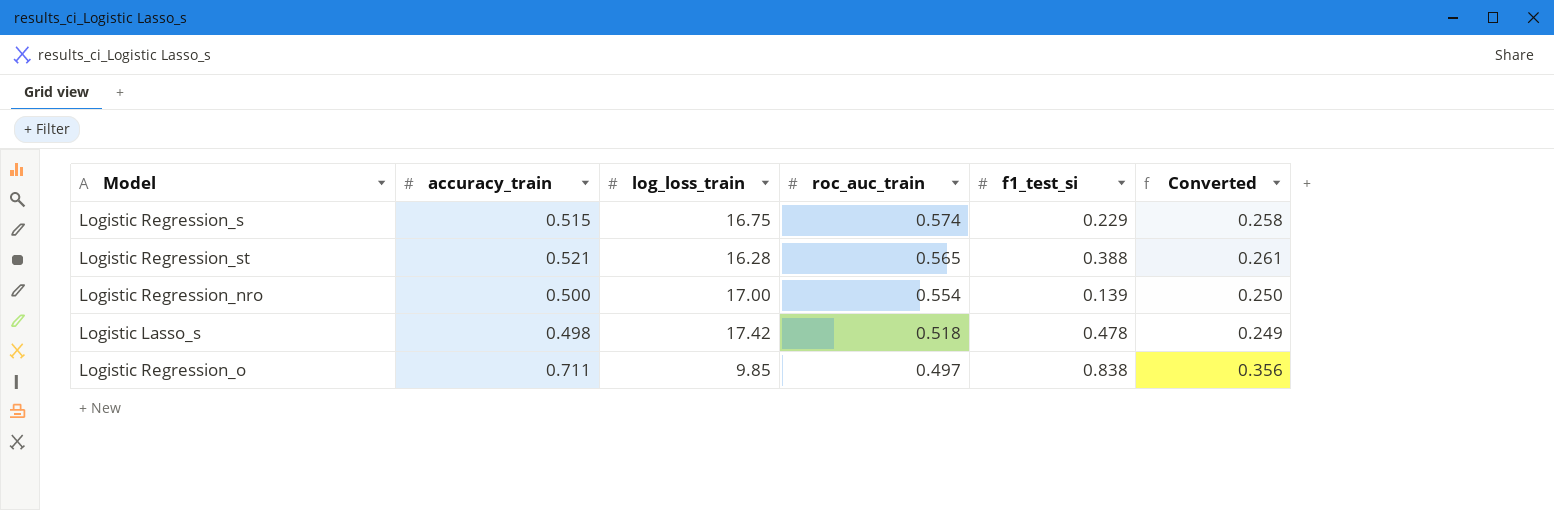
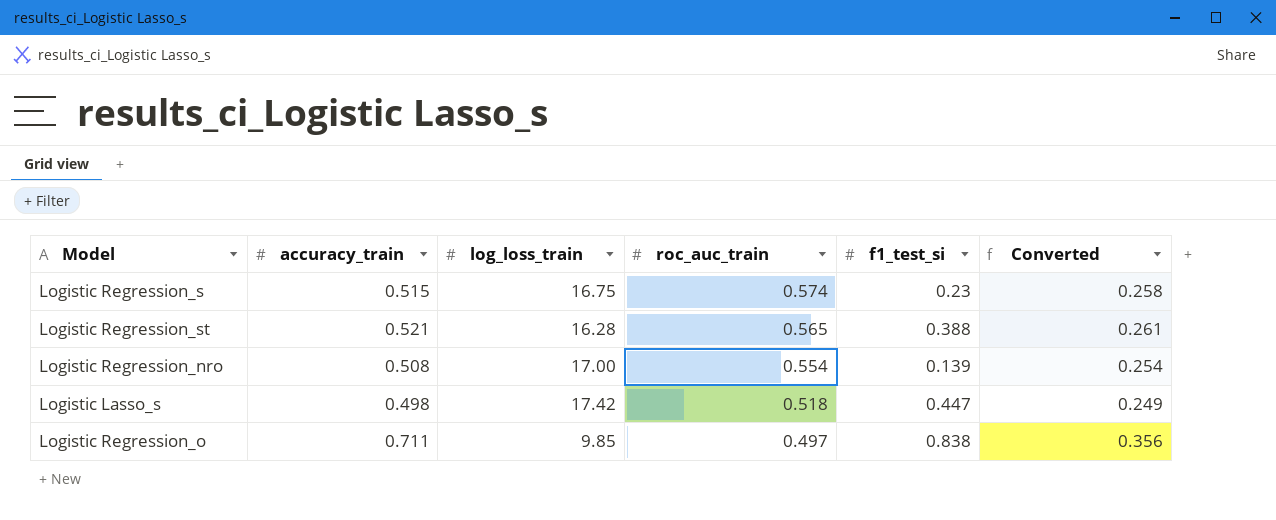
Logistic Regression_s | f1_test_si: 0.229 -> 0.23
Logistic Regression_nro | accuracy_train: 0.500 -> 0.508
Logistic Regression_nro | Converted: 0.250 -> 0.254
Logistic Lasso_s | f1_test_si: 0.478 -> 0.447

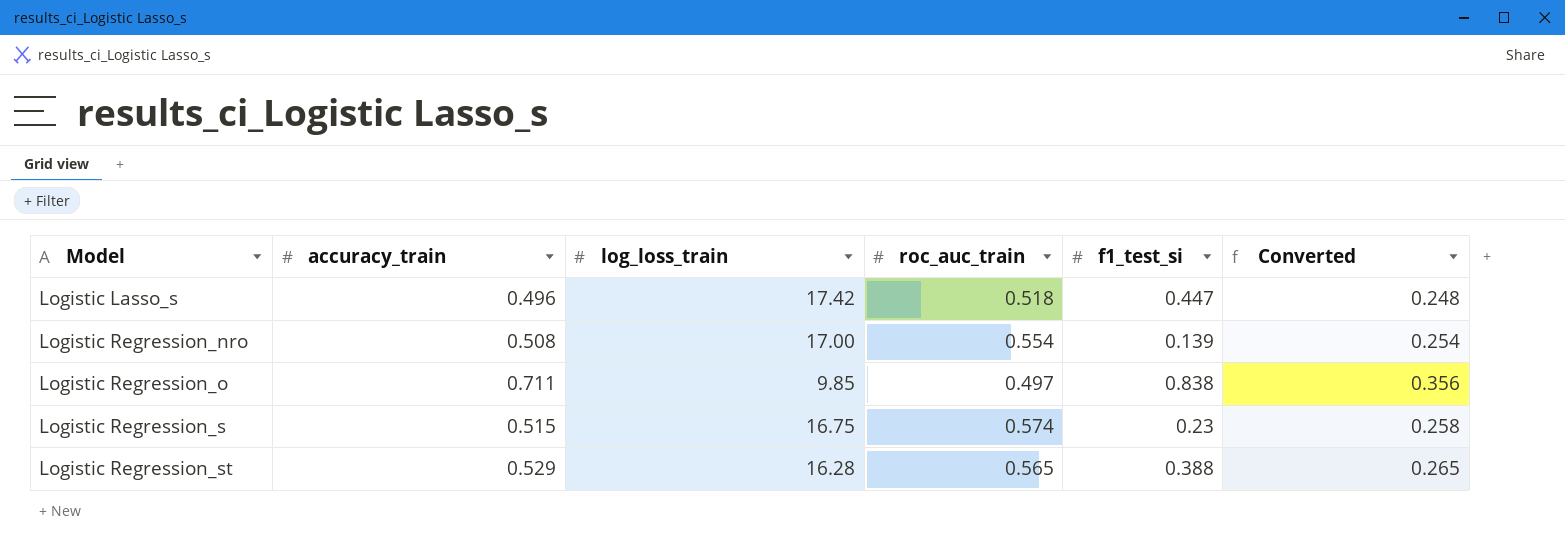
row order: roc_auc_train descending -> Model ascending
Logistic Lasso_s | accuracy_train: 0.498 -> 0.496
Logistic Lasso_s | Converted: 0.249 -> 0.248
Logistic Regression_st | accuracy_train: 0.521 -> 0.529
Logistic Regression_st | Converted: 0.261 -> 0.265

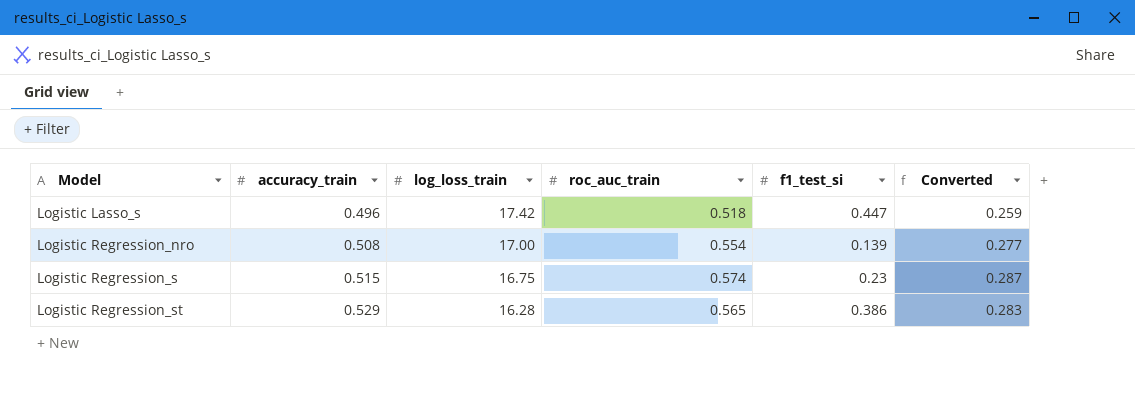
column Converted | formula: [accuracy_train] * 0.5 -> [roc_auc_train] * 0.5
row Logistic Regression_o: 0.711 | 9.85 | 0.497 | 0.838 | 0.356 -> none
Logistic Regression_st | f1_test_si: 0.388 -> 0.386

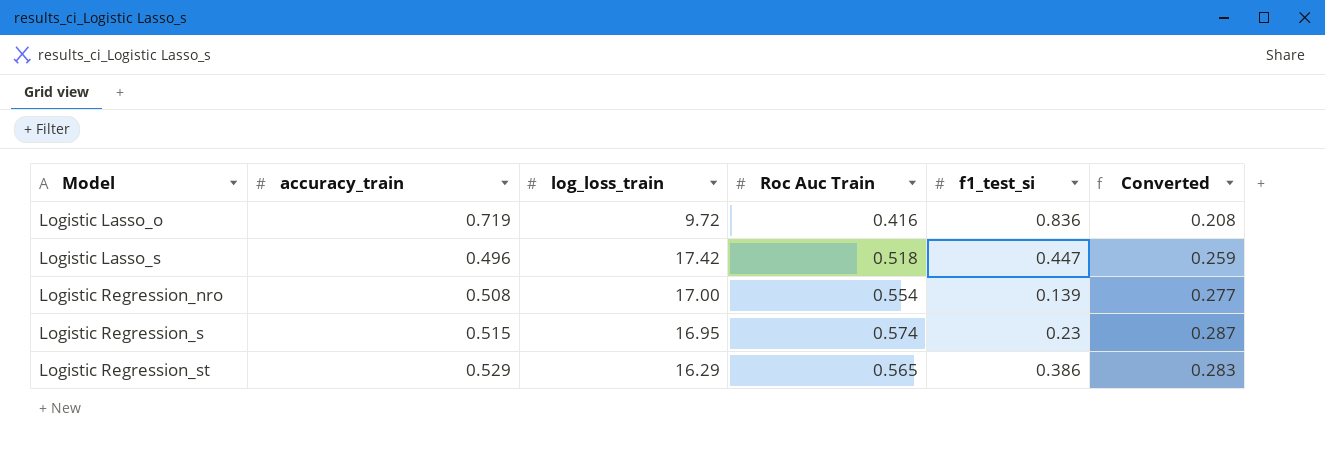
column name: roc_auc_train -> Roc Auc Train
row Logistic Lasso_o: none -> 0.719 | 9.72 | 0.416 | 0.836 | 0.208
Logistic Regression_s | log_loss_train: 16.75 -> 16.95
Logistic Regression_st | log_loss_train: 16.28 -> 16.29

